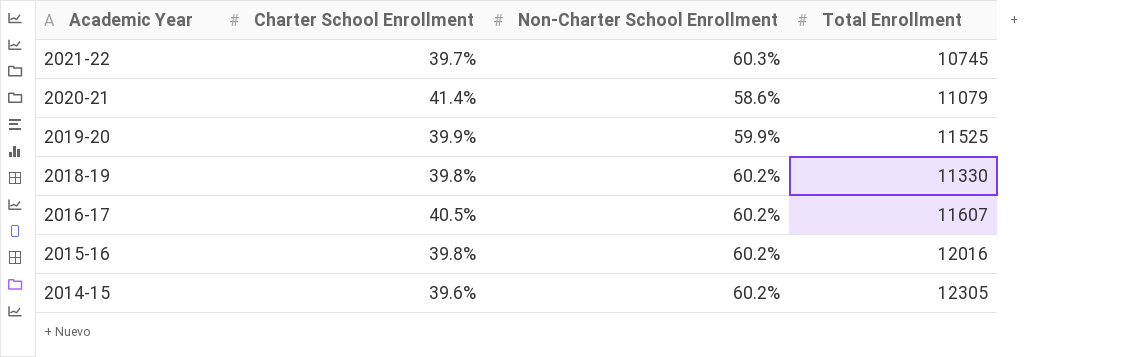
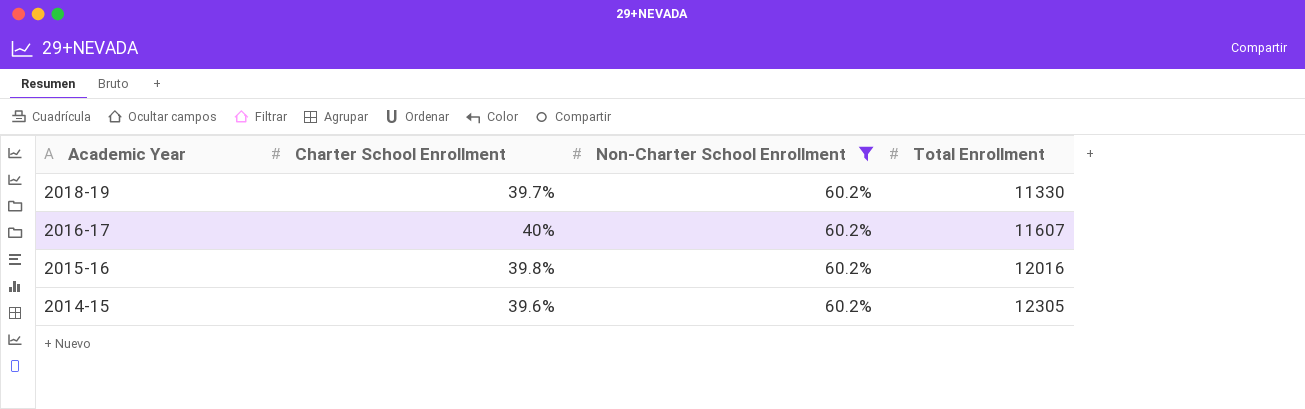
filter: none -> Non-Charter School Enrollment = 60.2%
2018-19 | Charter School Enrollment: 39.8% -> 39.7%
2016-17 | Charter School Enrollment: 40.5% -> 40%

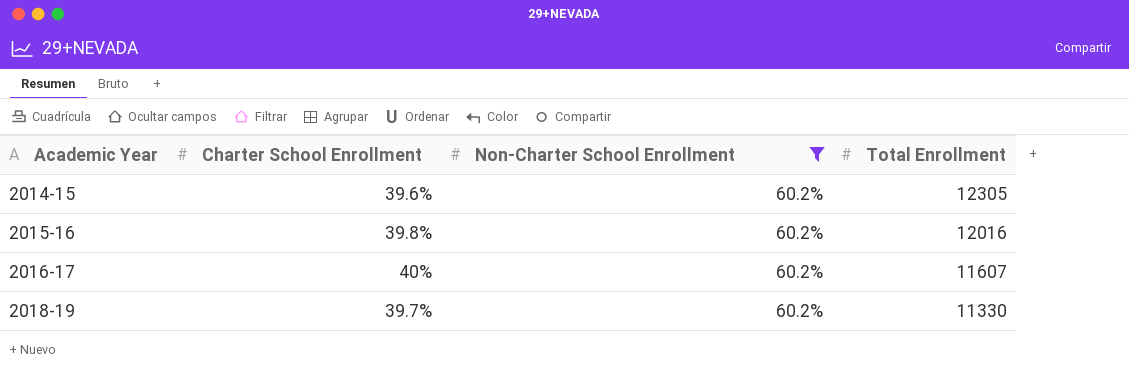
row order: Academic Year descending -> Academic Year ascending

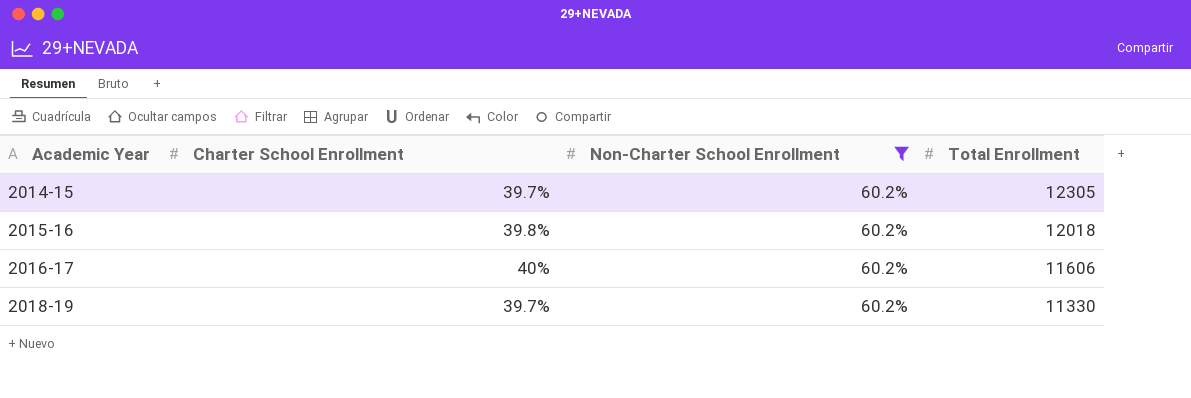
2014-15 | Charter School Enrollment: 39.6% -> 39.7%
2015-16 | Total Enrollment: 12016 -> 12018
2016-17 | Total Enrollment: 11607 -> 11606

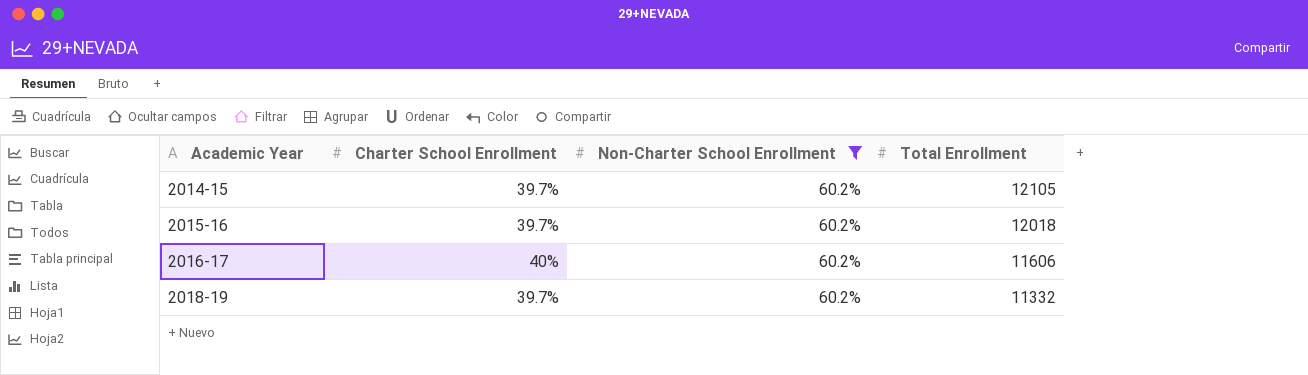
2014-15 | Total Enrollment: 12305 -> 12105
2015-16 | Charter School Enrollment: 39.8% -> 39.7%
2018-19 | Total Enrollment: 11330 -> 11332

